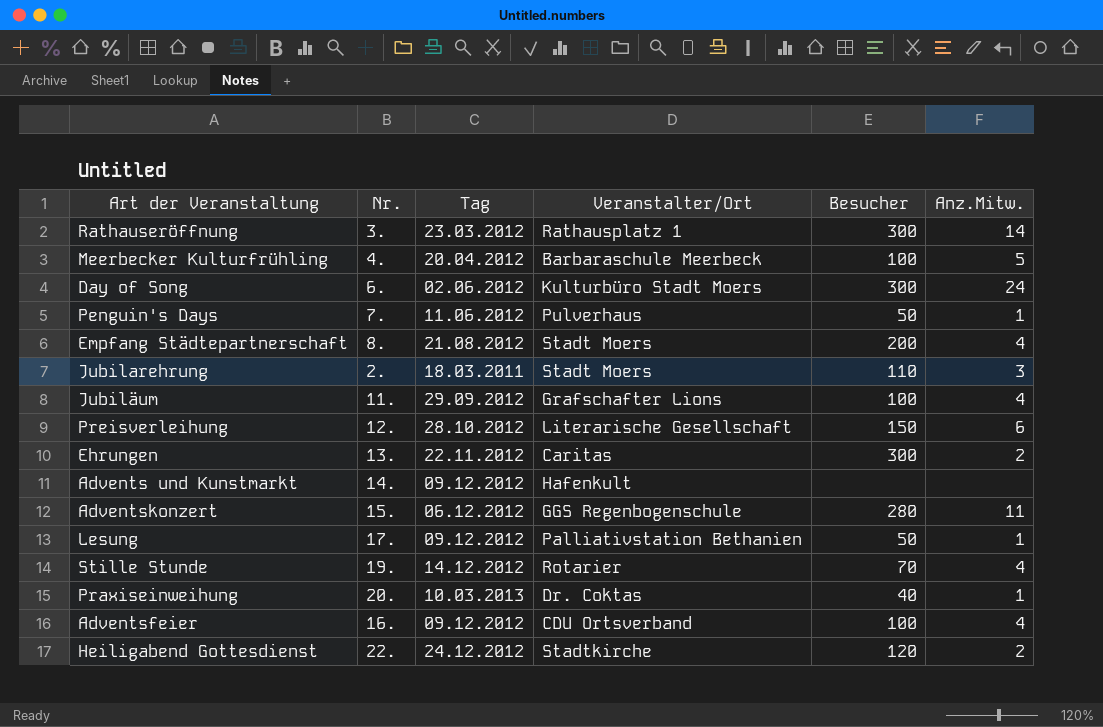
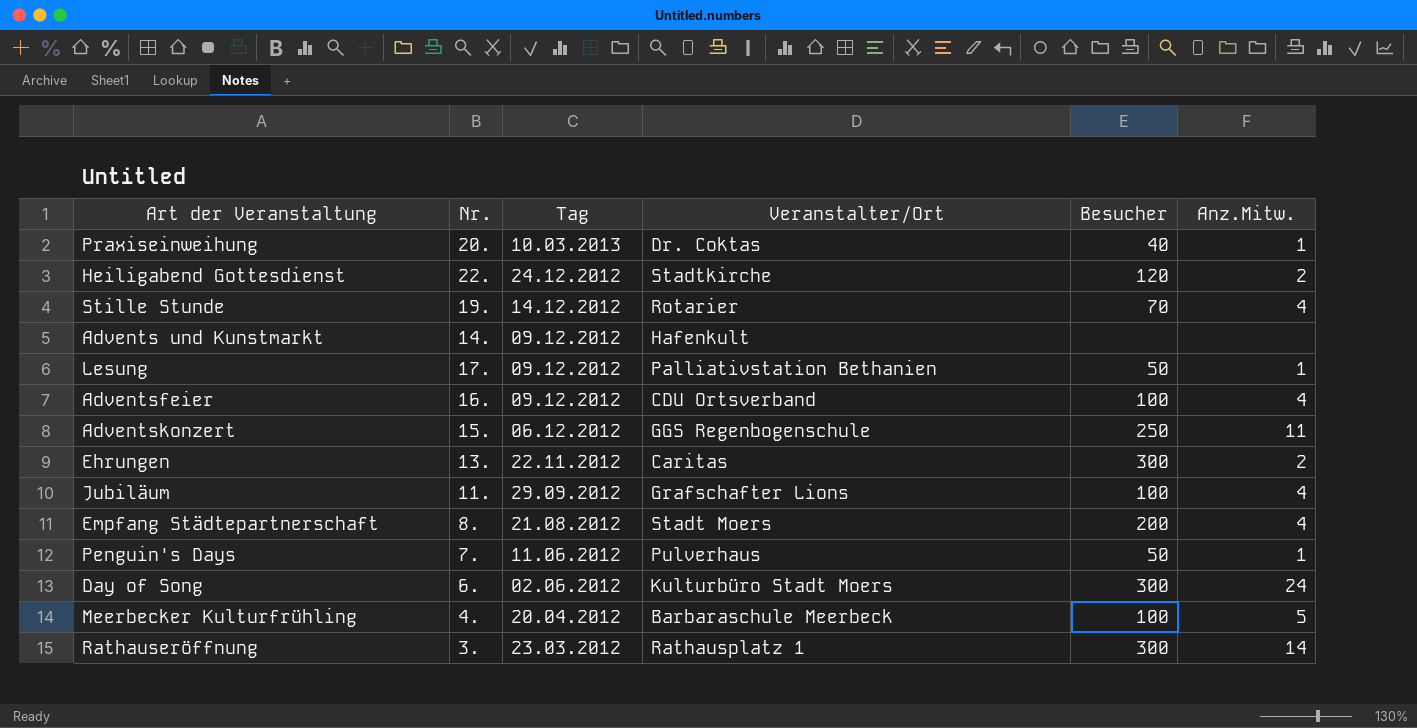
row order: none -> Tag descending
row Jubilarehrung: 2. | 18.03.2011 | Stadt Moers | 110 | 3 -> none
row Preisverleihung: 12. | 28.10.2012 | Literarische Gesellschaft | 150 | 6 -> none
Adventskonzert | Besucher: 280 -> 250

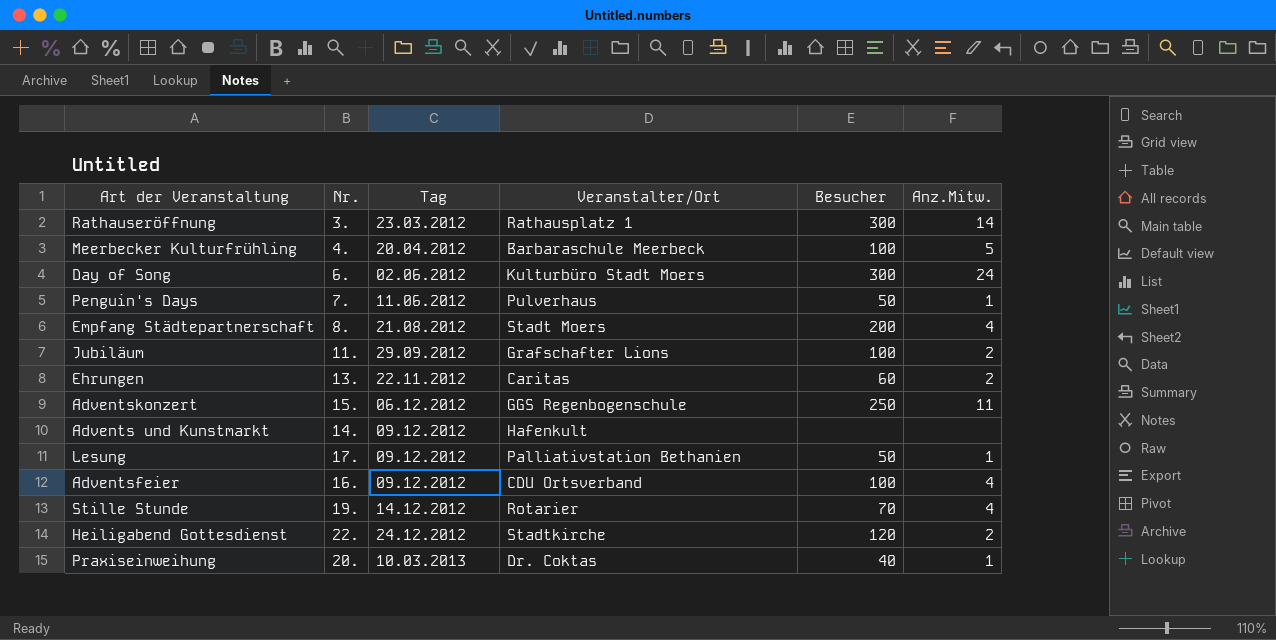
row order: Tag descending -> Tag ascending
Jubiläum | Anz.Mitw.: 4 -> 2
Ehrungen | Besucher: 300 -> 60

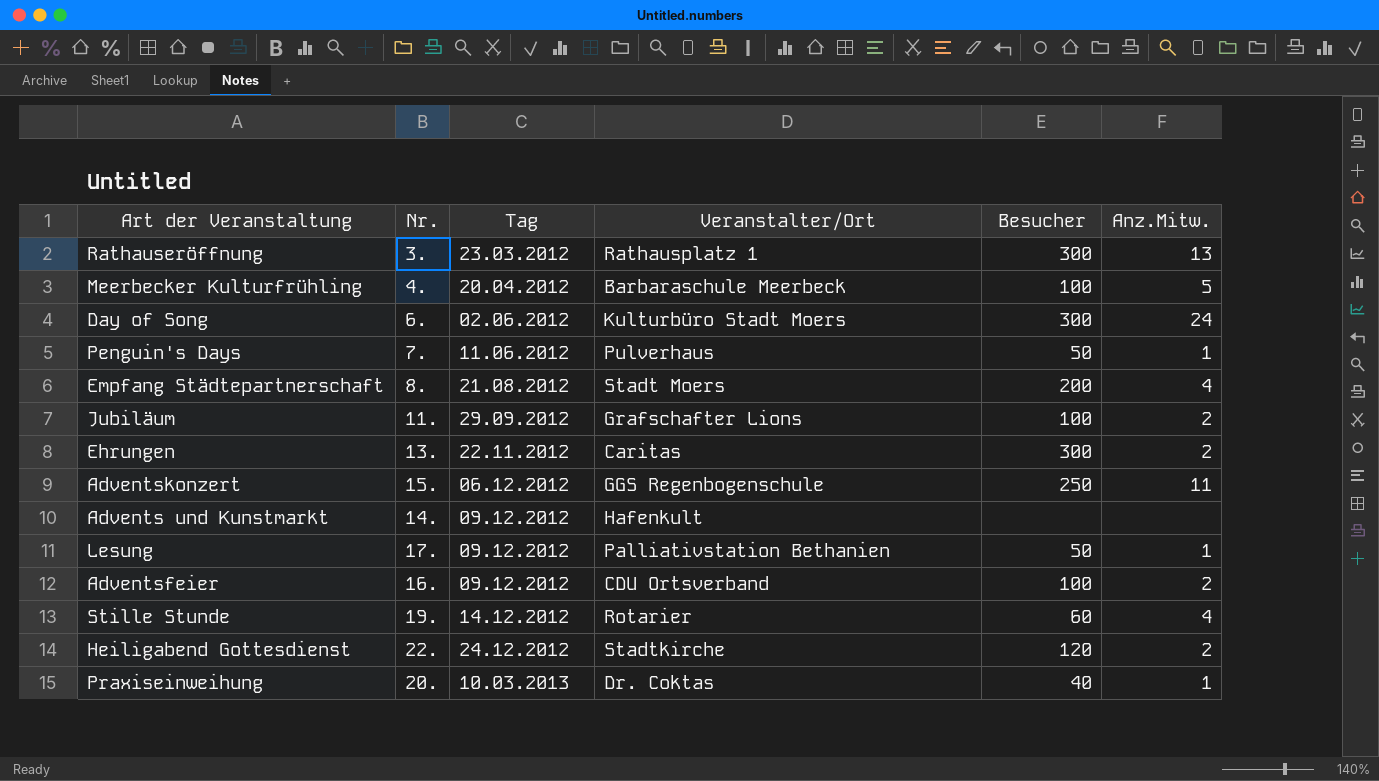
Rathauseröffnung | Anz.Mitw.: 14 -> 13
Ehrungen | Besucher: 60 -> 300
Adventsfeier | Anz.Mitw.: 4 -> 2
Stille Stunde | Besucher: 70 -> 60

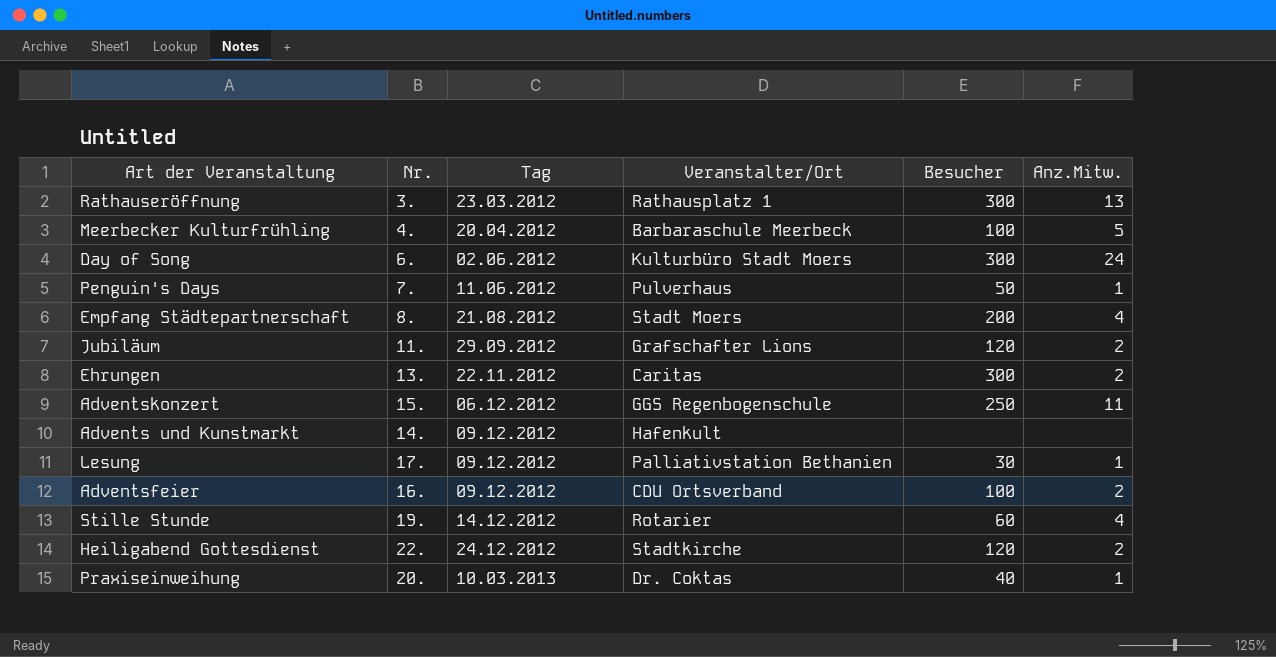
Jubiläum | Besucher: 100 -> 120
Lesung | Besucher: 50 -> 30

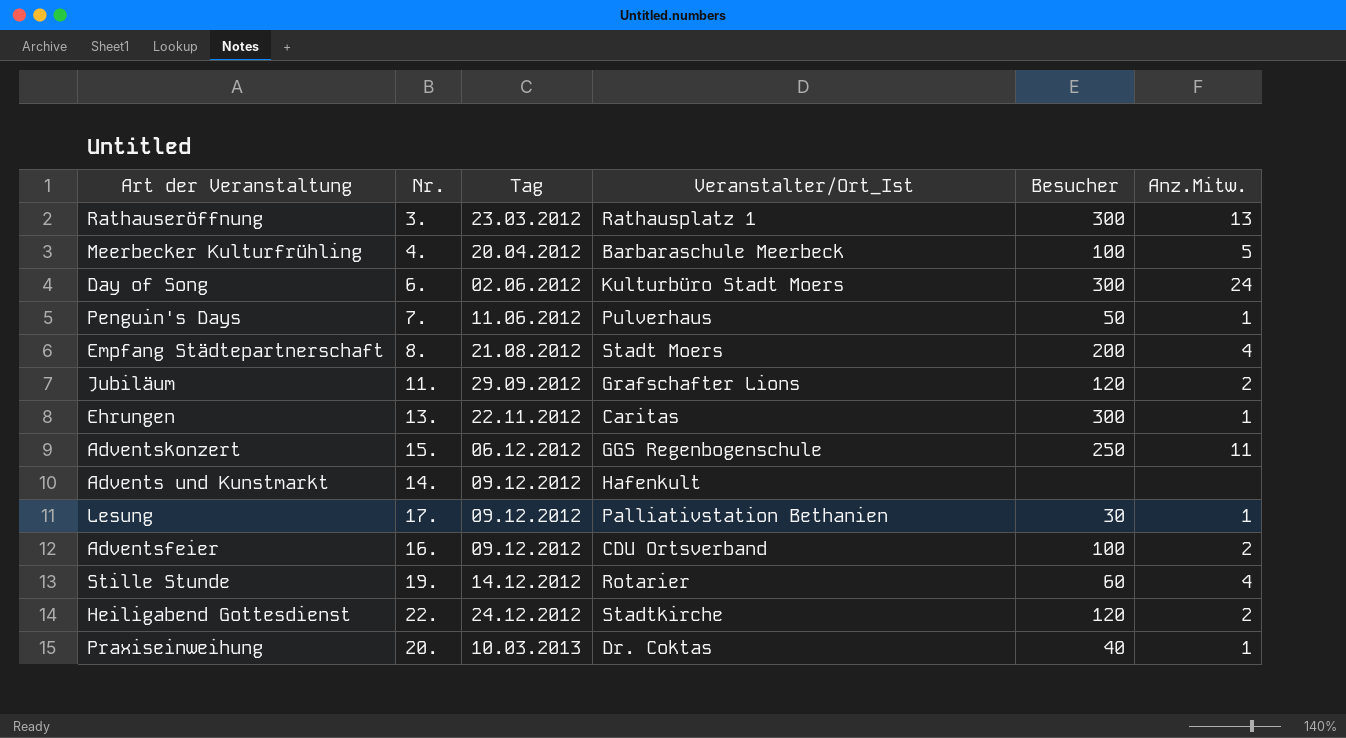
column name: Veranstalter/Ort -> Veranstalter/Ort_Ist
Ehrungen | Anz.Mitw.: 2 -> 1

